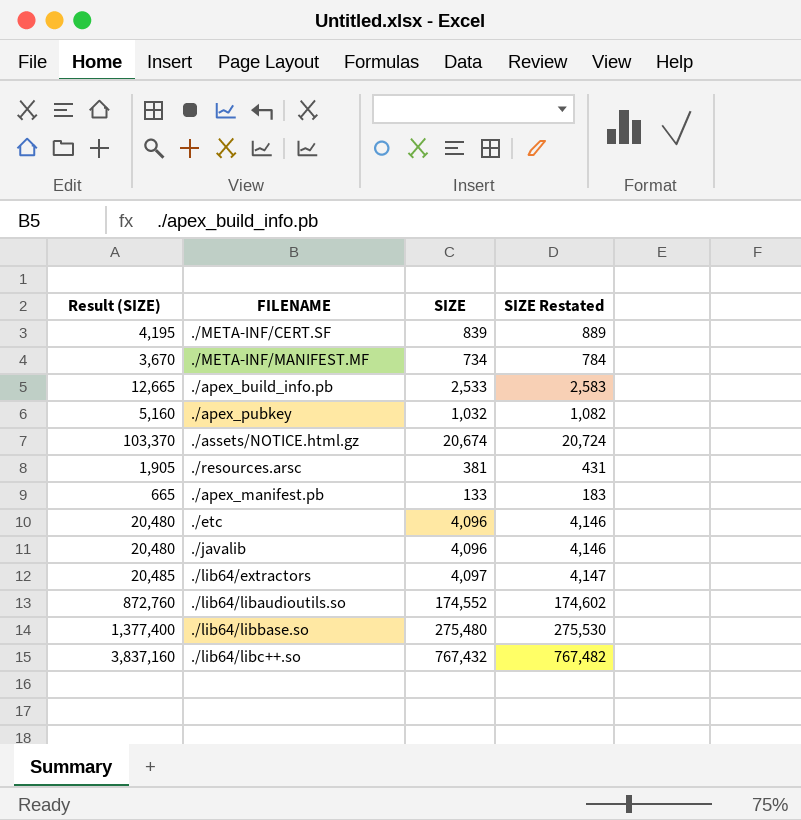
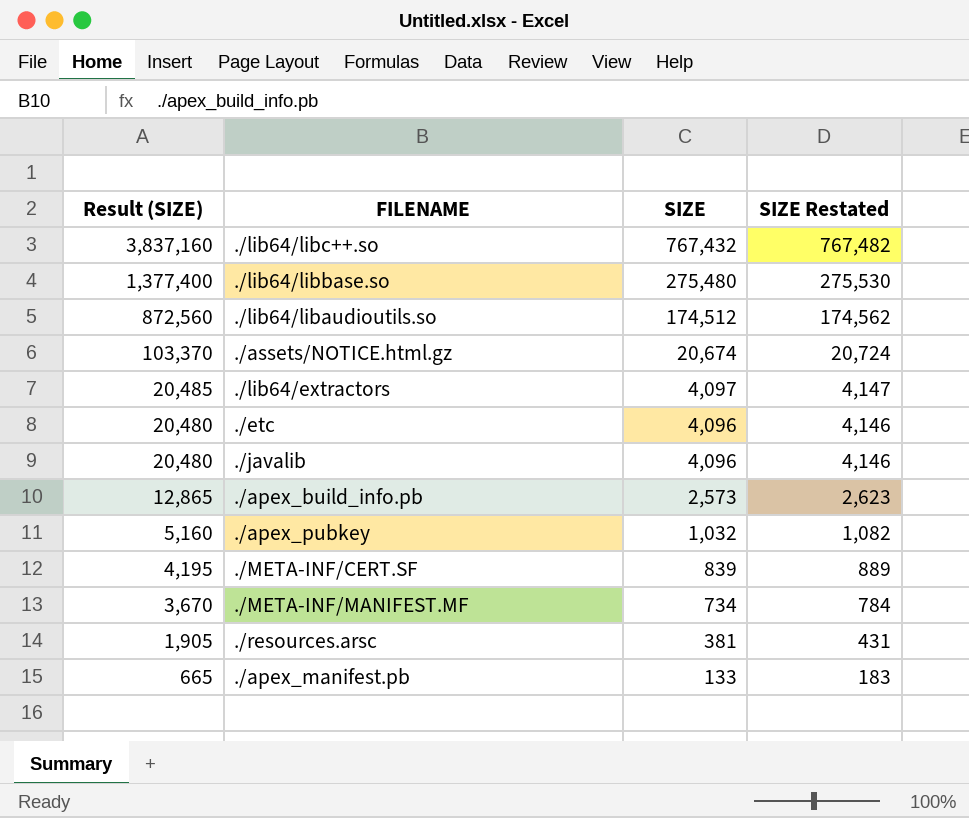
row order: none -> Result (SIZE) descending
./lib64/libaudioutils.so | Result (SIZE): 872,760 -> 872,560
./lib64/libaudioutils.so | SIZE: 174,552 -> 174,512
./lib64/libaudioutils.so | SIZE Restated: 174,602 -> 174,562
./apex_build_info.pb | Result (SIZE): 12,665 -> 12,865
./apex_build_info.pb | SIZE: 2,533 -> 2,573
./apex_build_info.pb | SIZE Restated: 2,583 -> 2,623

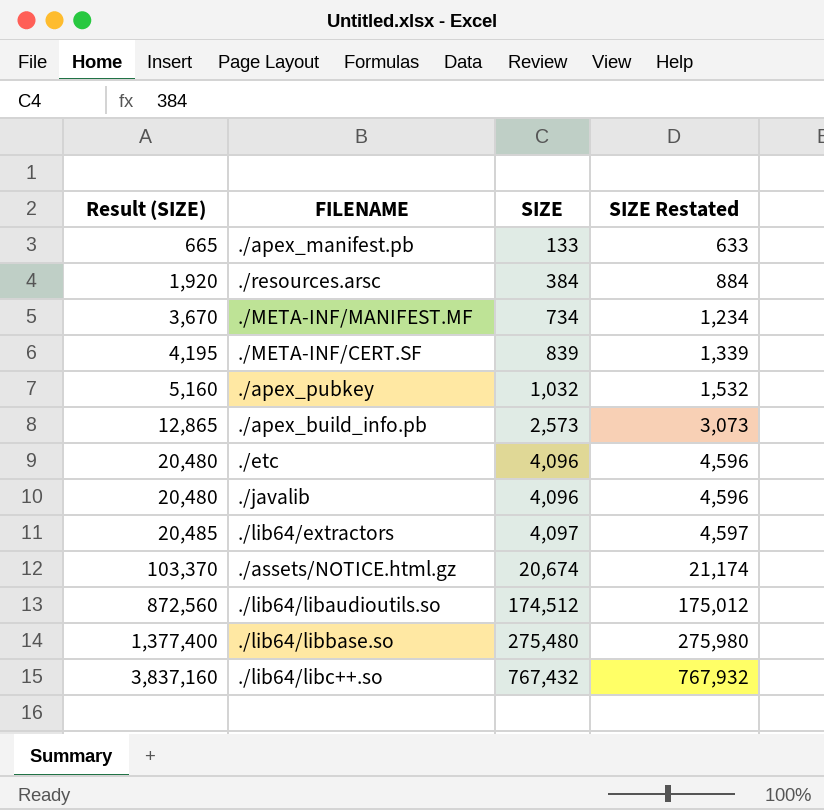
row order: Result (SIZE) descending -> Result (SIZE) ascending
column SIZE Restated | formula: [SIZE] + 50 -> [SIZE] + 500
./resources.arsc | Result (SIZE): 1,905 -> 1,920
./resources.arsc | SIZE: 381 -> 384

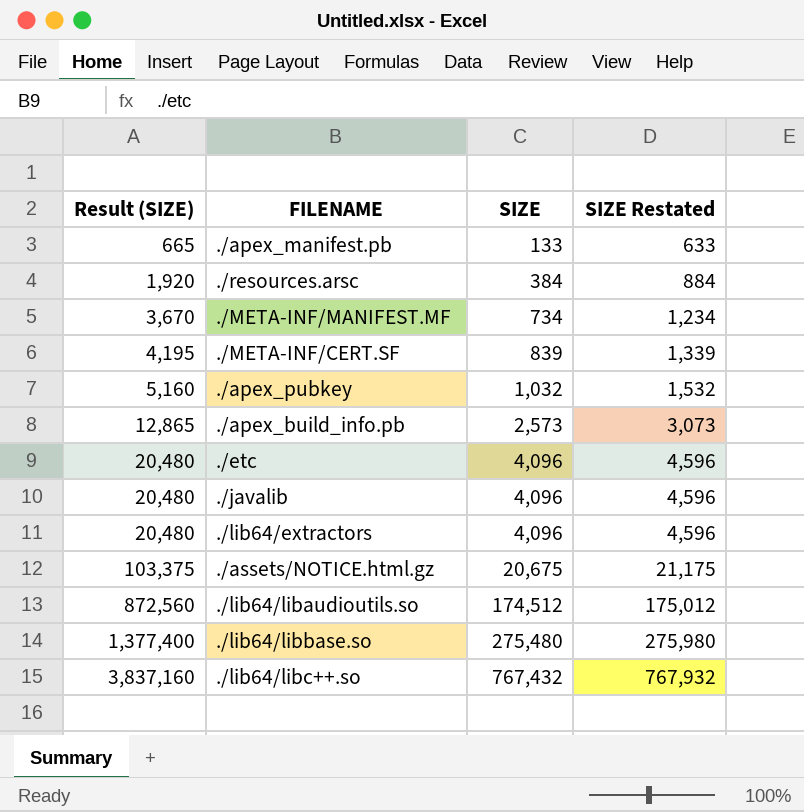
./lib64/extractors | Result (SIZE): 20,485 -> 20,480
./lib64/extractors | SIZE: 4,097 -> 4,096
./lib64/extractors | SIZE Restated: 4,597 -> 4,596
./assets/NOTICE.html.gz | Result (SIZE): 103,370 -> 103,375
./assets/NOTICE.html.gz | SIZE: 20,674 -> 20,675
./assets/NOTICE.html.gz | SIZE Restated: 21,174 -> 21,175

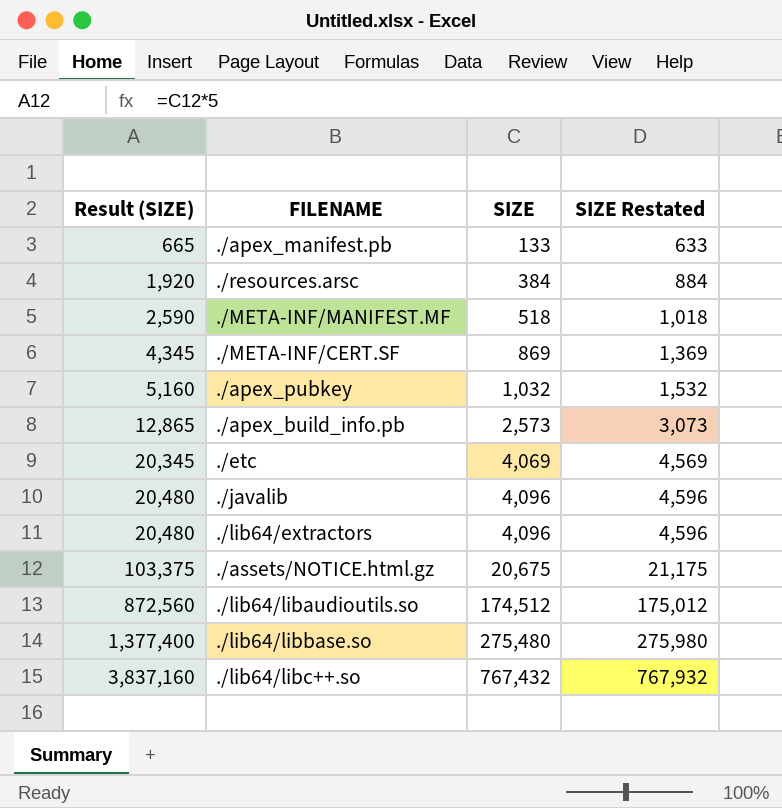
./META-INF/MANIFEST.MF | Result (SIZE): 3,670 -> 2,590
./META-INF/MANIFEST.MF | SIZE: 734 -> 518
./META-INF/MANIFEST.MF | SIZE Restated: 1,234 -> 1,018
./META-INF/CERT.SF | Result (SIZE): 4,195 -> 4,345
./META-INF/CERT.SF | SIZE: 839 -> 869
./META-INF/CERT.SF | SIZE Restated: 1,339 -> 1,369
./etc | Result (SIZE): 20,480 -> 20,345
./etc | SIZE: 4,096 -> 4,069
./etc | SIZE Restated: 4,596 -> 4,569

